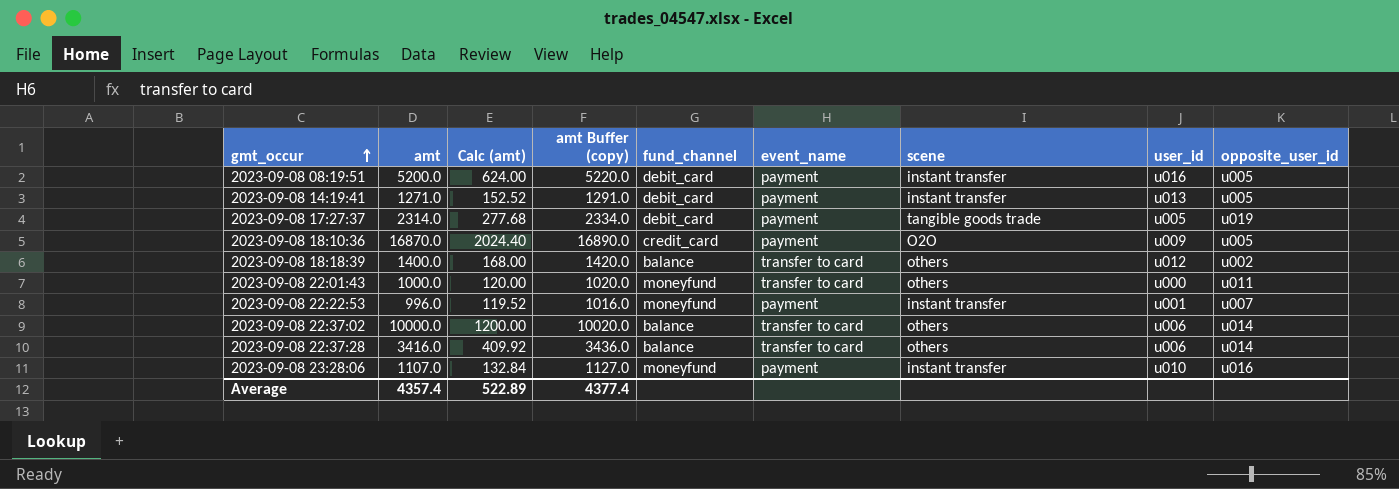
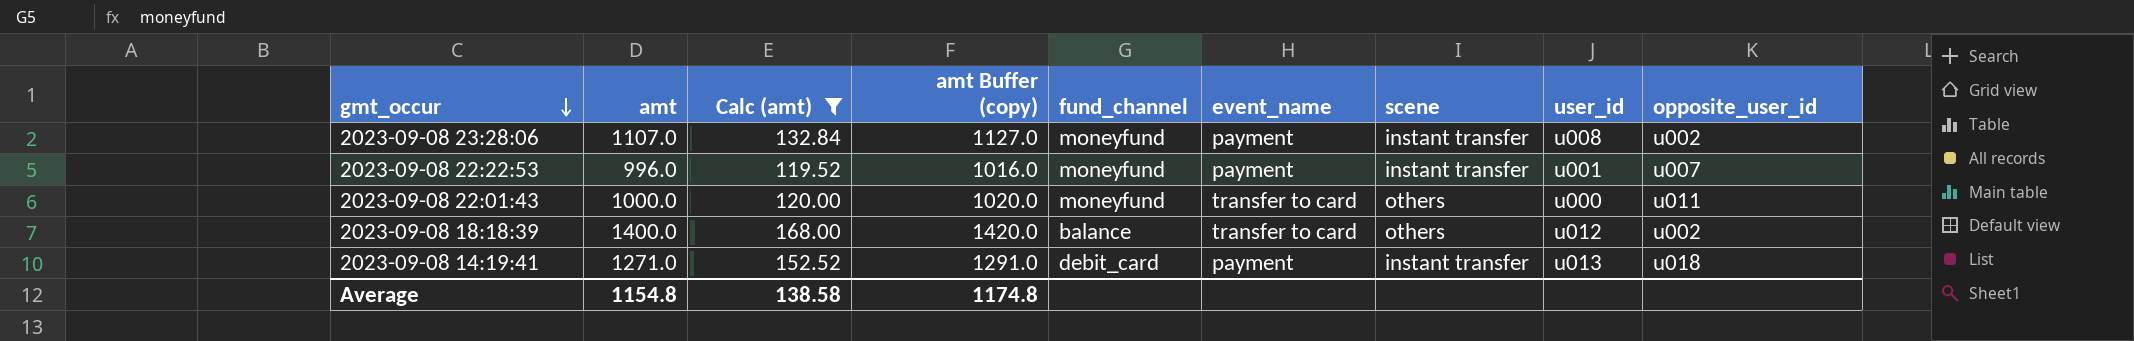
filter: none -> Calc (amt) <= 168.00
row order: gmt_occur ascending -> gmt_occur descending
2023-09-08 23:28:06 | user_id: u010 -> u008
2023-09-08 23:28:06 | opposite_user_id: u016 -> u002
2023-09-08 14:19:41 | opposite_user_id: u005 -> u018
Average | amt: 4357.4 -> 1154.8
Average | Calc (amt): 522.89 -> 138.58
Average | amt Buffer (copy): 4377.4 -> 1174.8

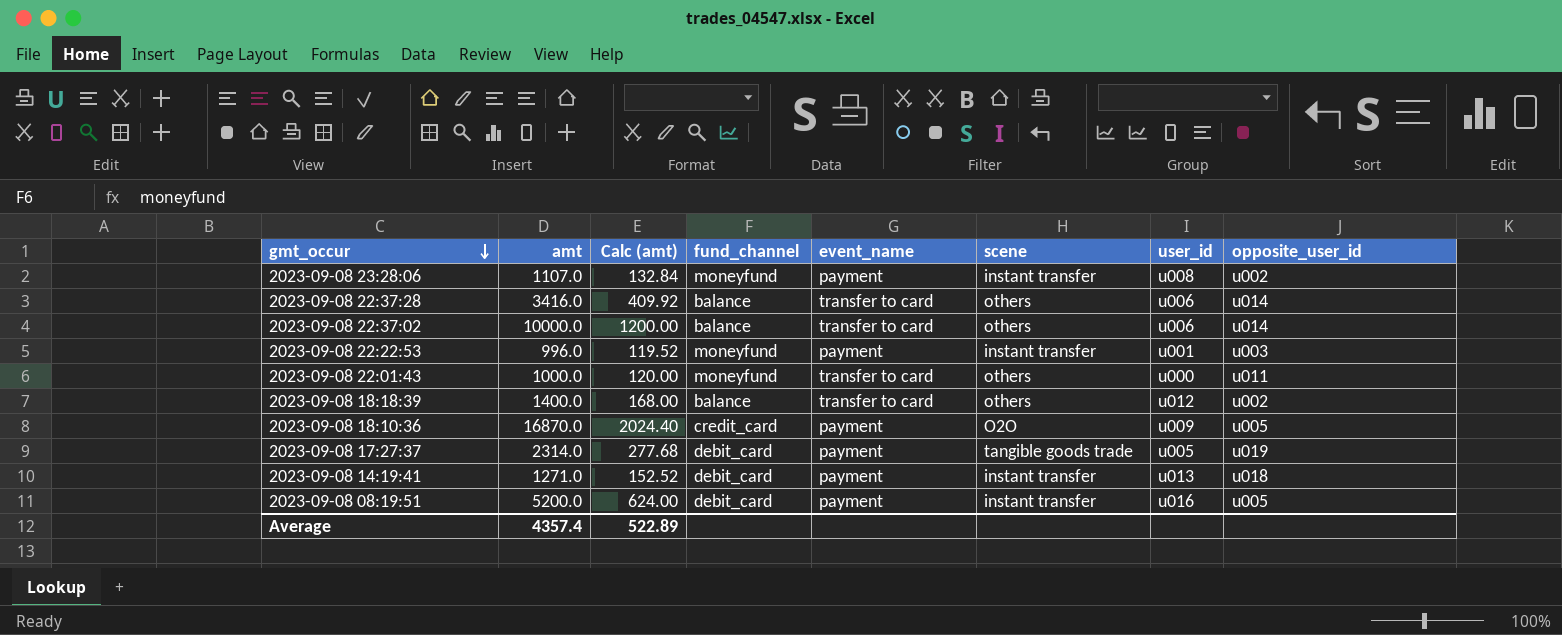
filter: Calc (amt) <= 168.00 -> none
column amt Buffer (copy) | formula: [amt] + 20 -> none
2023-09-08 22:22:53 | opposite_user_id: u007 -> u003
Average | amt: 1154.8 -> 4357.4
Average | Calc (amt): 138.58 -> 522.89

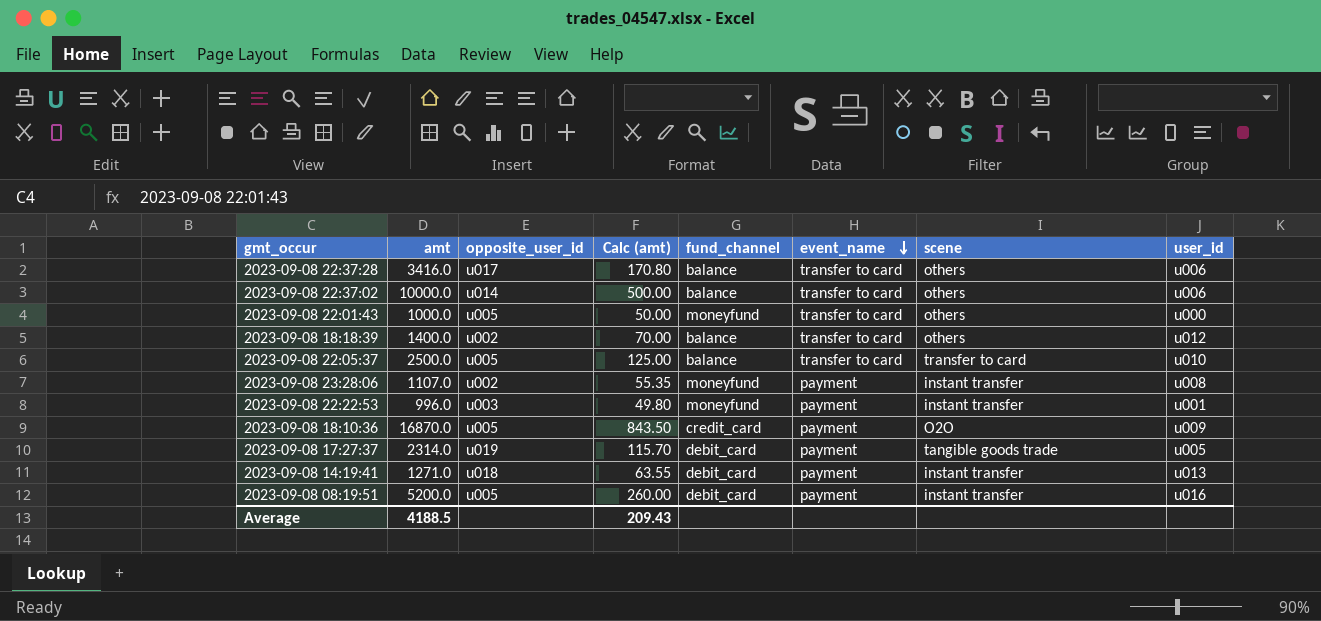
row order: gmt_occur descending -> event_name descending
column opposite_user_id | position: 8 -> 3
column Calc (amt) | formula: [amt] * 0.12 -> [amt] * 0.05
2023-09-08 22:37:28 | opposite_user_id: u014 -> u017
2023-09-08 22:01:43 | opposite_user_id: u011 -> u005
row 2023-09-08 22:05:37: none -> 2500.0 | u005 | 125.00 | balance | transfer to card | transfer to card | u010
Average | amt: 4357.4 -> 4188.5
Average | Calc (amt): 522.89 -> 209.43

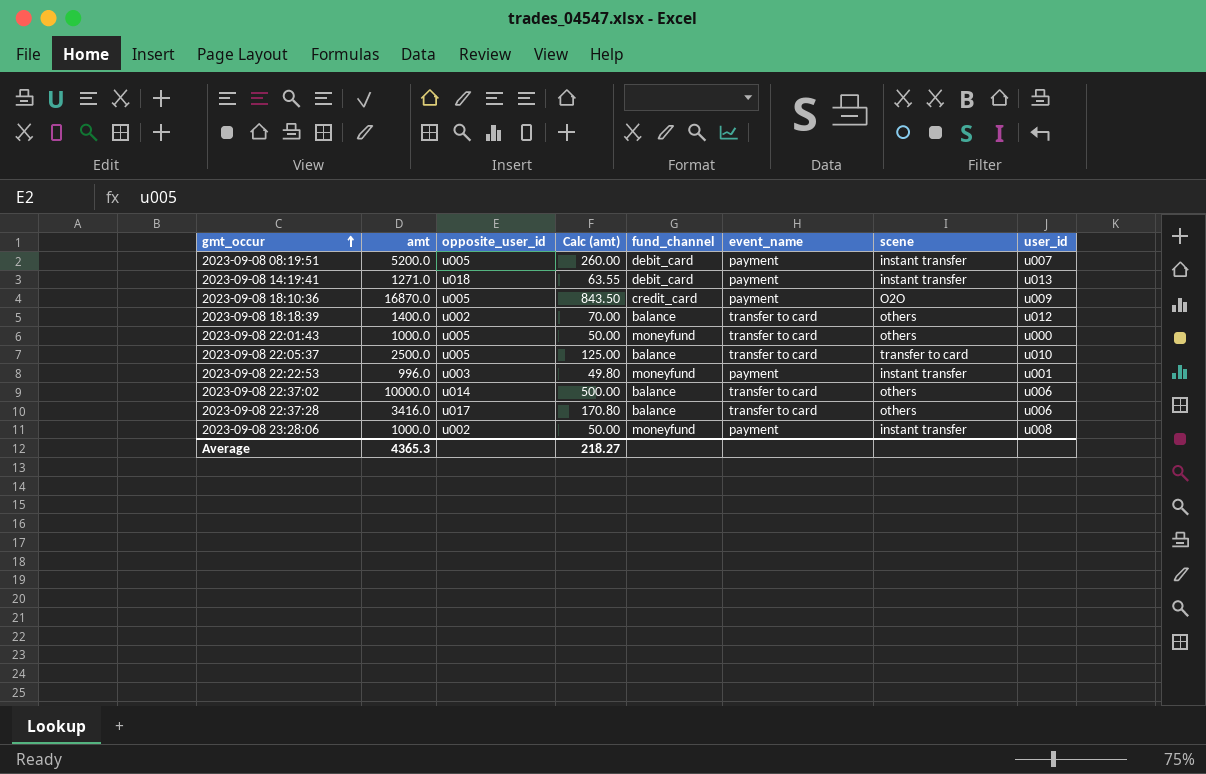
row order: event_name descending -> gmt_occur ascending
row 2023-09-08 17:27:37: 2314.0 | u019 | 115.70 | debit_card | payment | tangible goods trade | u005 -> none
2023-09-08 08:19:51 | user_id: u016 -> u007
2023-09-08 23:28:06 | amt: 1107.0 -> 1000.0
2023-09-08 23:28:06 | Calc (amt): 55.35 -> 50.00
Average | amt: 4188.5 -> 4365.3
Average | Calc (amt): 209.43 -> 218.27

